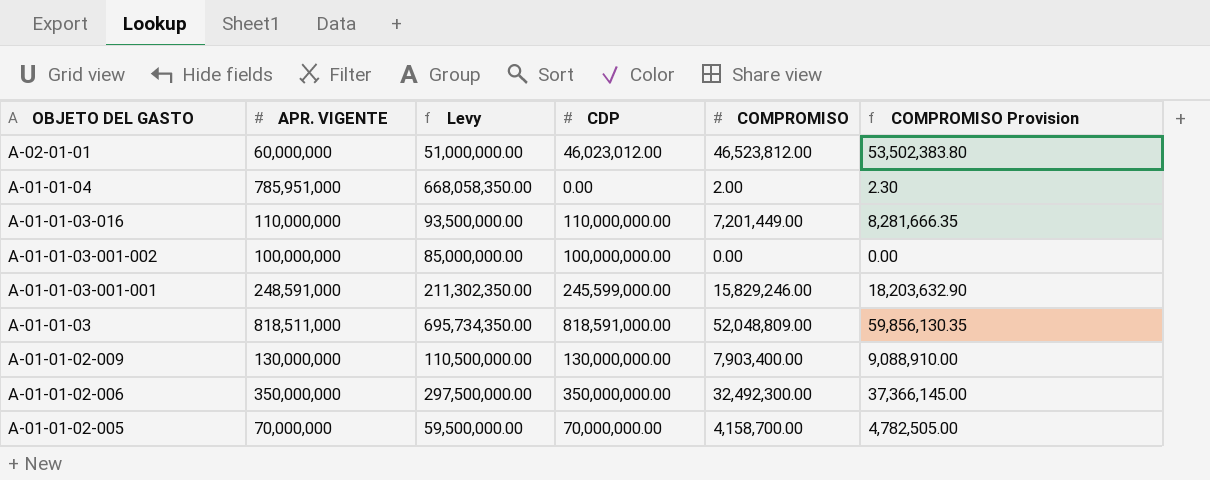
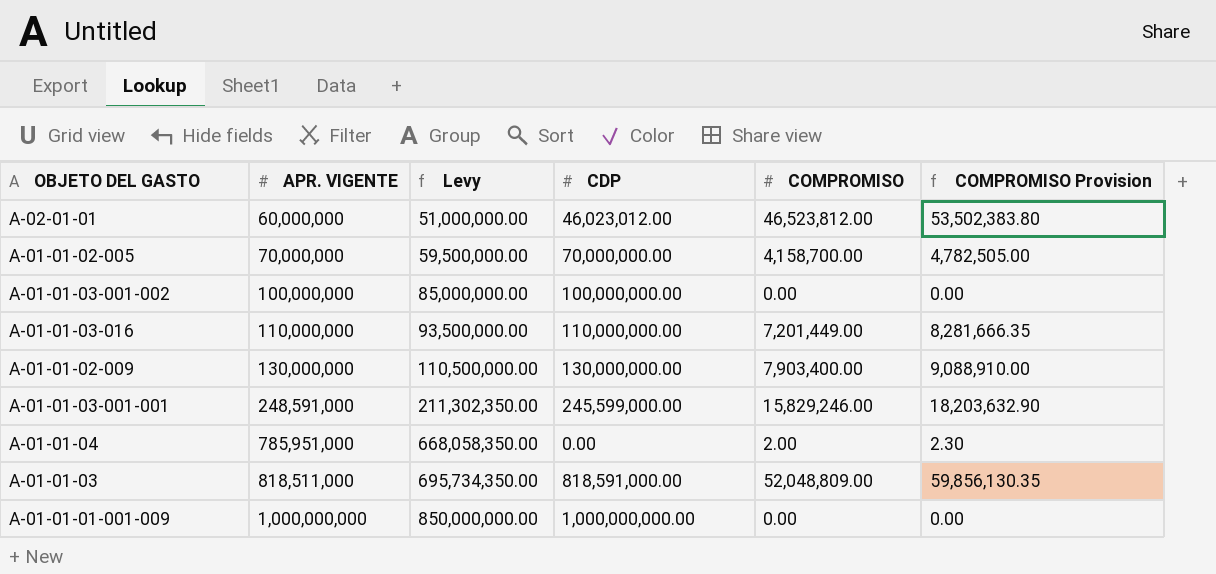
row order: OBJETO DEL GASTO descending -> APR. VIGENTE ascending
row A-01-01-02-006: 350,000,000 | 297,500,000.00 | 350,000,000.00 | 32,492,300.00 | 37,366,145.00 -> none
row A-01-01-01-001-009: none -> 1,000,000,000 | 850,000,000.00 | 1,000,000,000.00 | 0.00 | 0.00

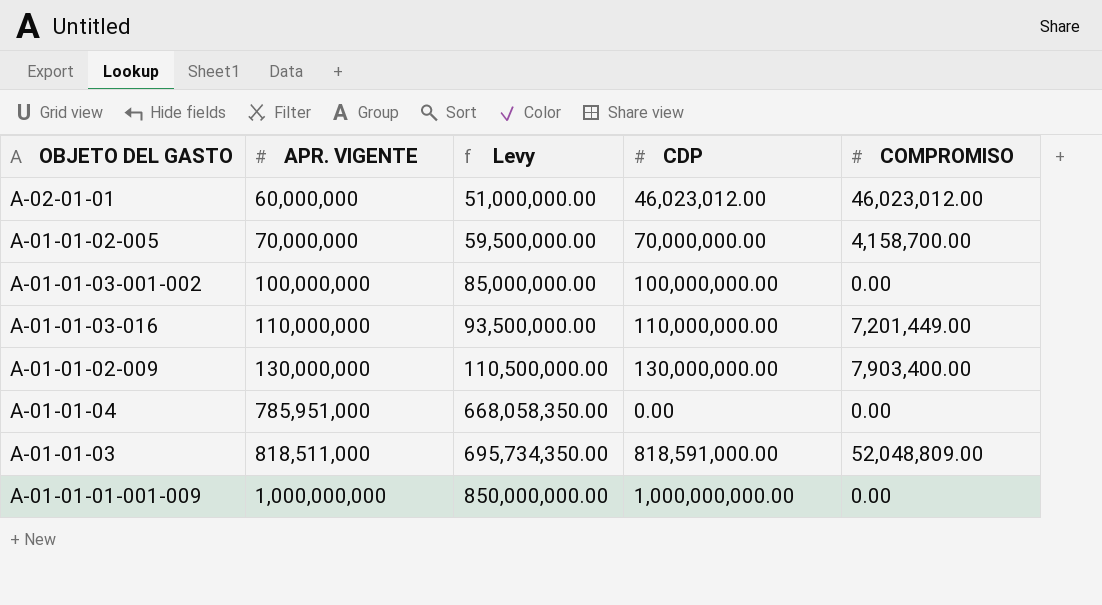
column COMPROMISO Provision | formula: [COMPROMISO] * 1.15 -> none
row A-01-01-03-001-001: 248,591,000 | 211,302,350.00 | 245,599,000.00 | 15,829,246.00 | 18,203,632.90 -> none
A-02-01-01 | COMPROMISO: 46,523,812.00 -> 46,023,012.00
A-01-01-04 | COMPROMISO: 2.00 -> 0.00

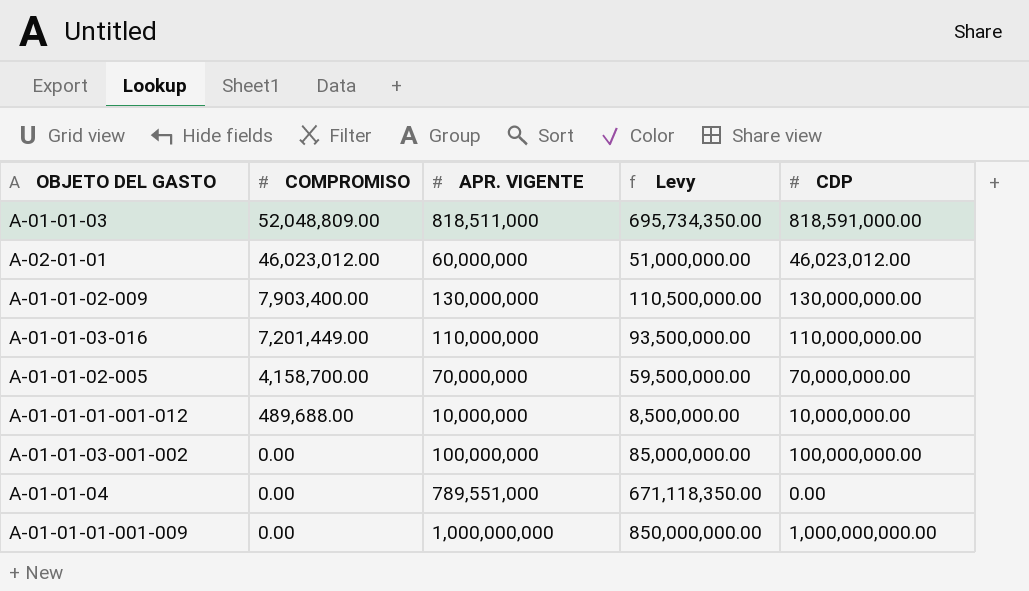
row order: APR. VIGENTE ascending -> COMPROMISO descending
column COMPROMISO | position: 5 -> 2
row A-01-01-01-001-012: none -> 489,688.00 | 10,000,000 | 8,500,000.00 | 10,000,000.00
A-01-01-04 | APR. VIGENTE: 785,951,000 -> 789,551,000
A-01-01-04 | Levy: 668,058,350.00 -> 671,118,350.00

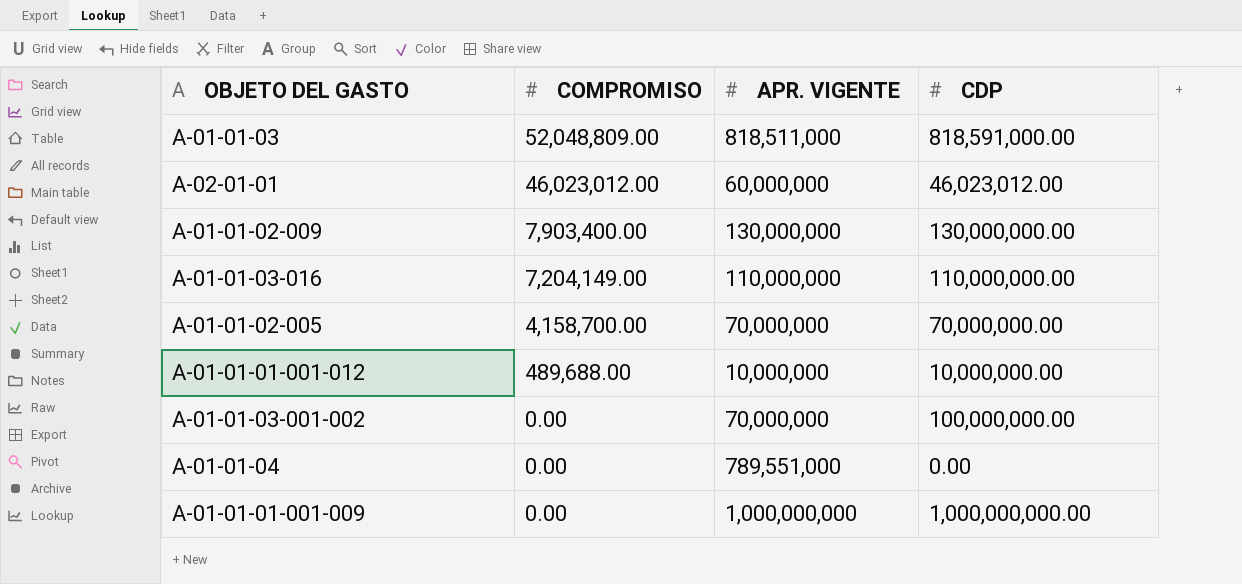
column Levy | formula: [APR. VIGENTE] * 0.85 -> none
A-01-01-03-016 | COMPROMISO: 7,201,449.00 -> 7,204,149.00
A-01-01-03-001-002 | APR. VIGENTE: 100,000,000 -> 70,000,000

